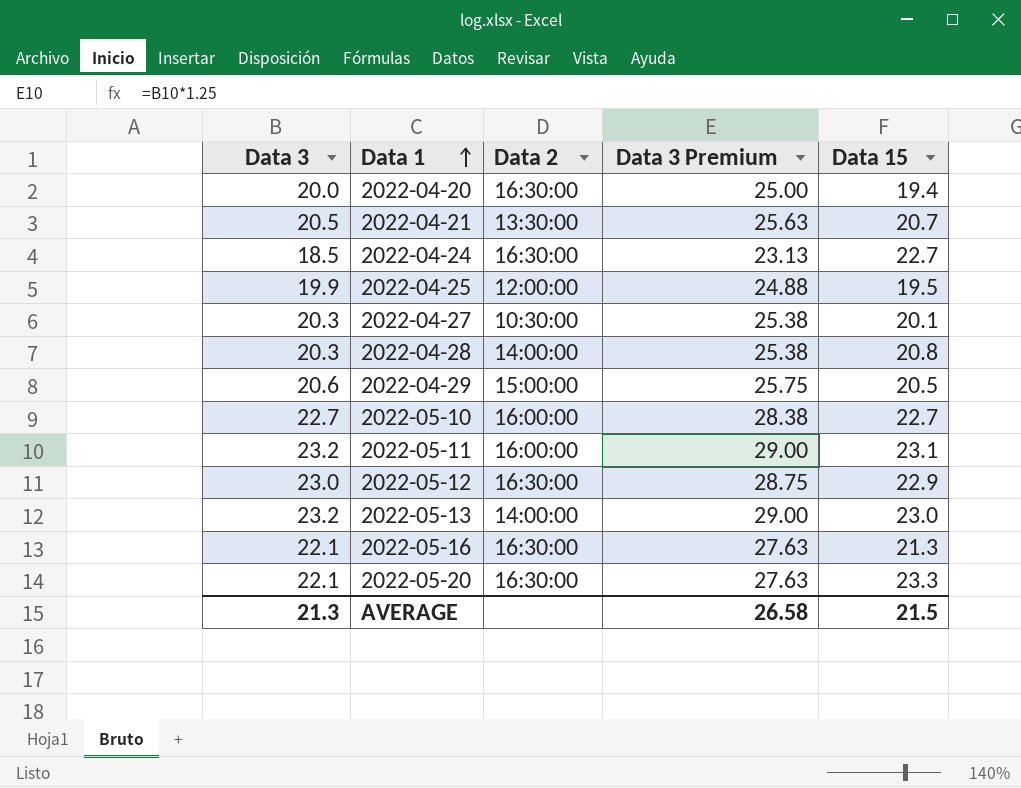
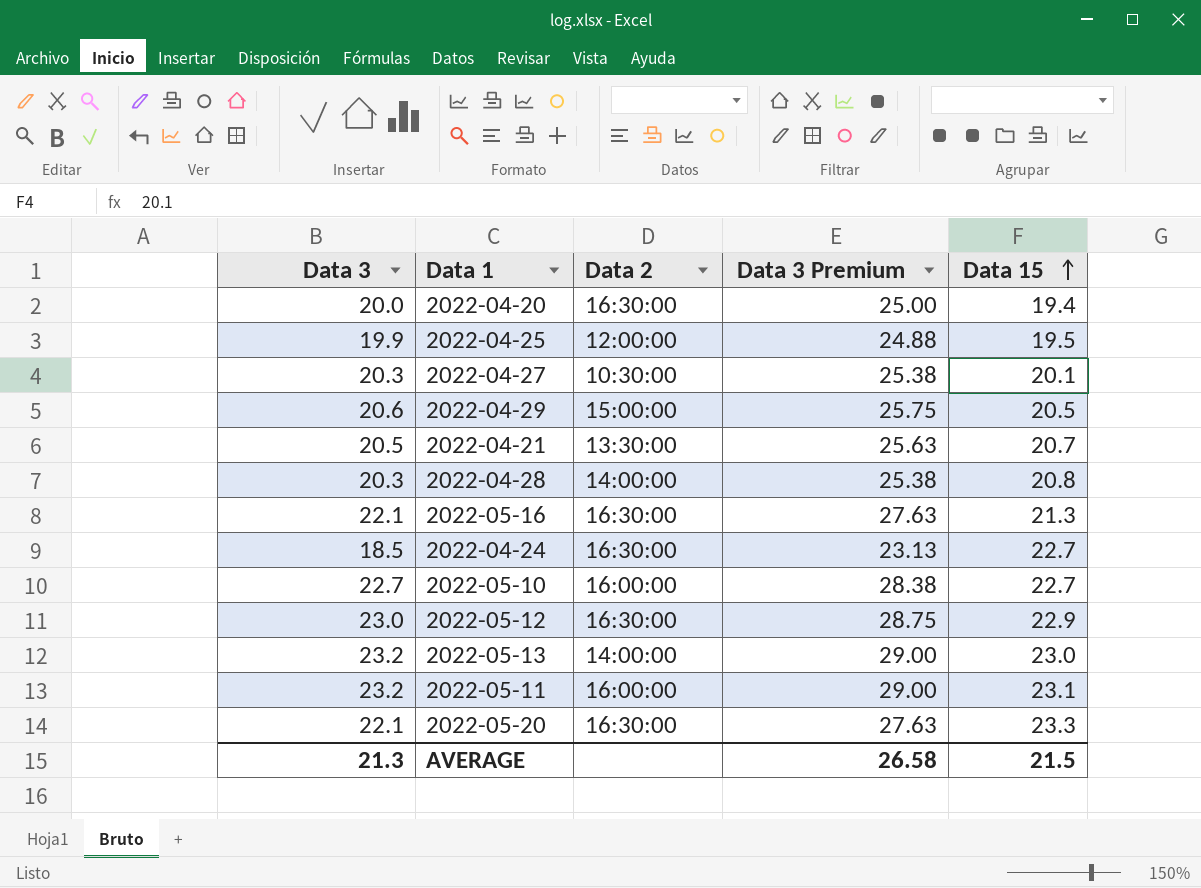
row order: Data 1 ascending -> Data 15 ascending

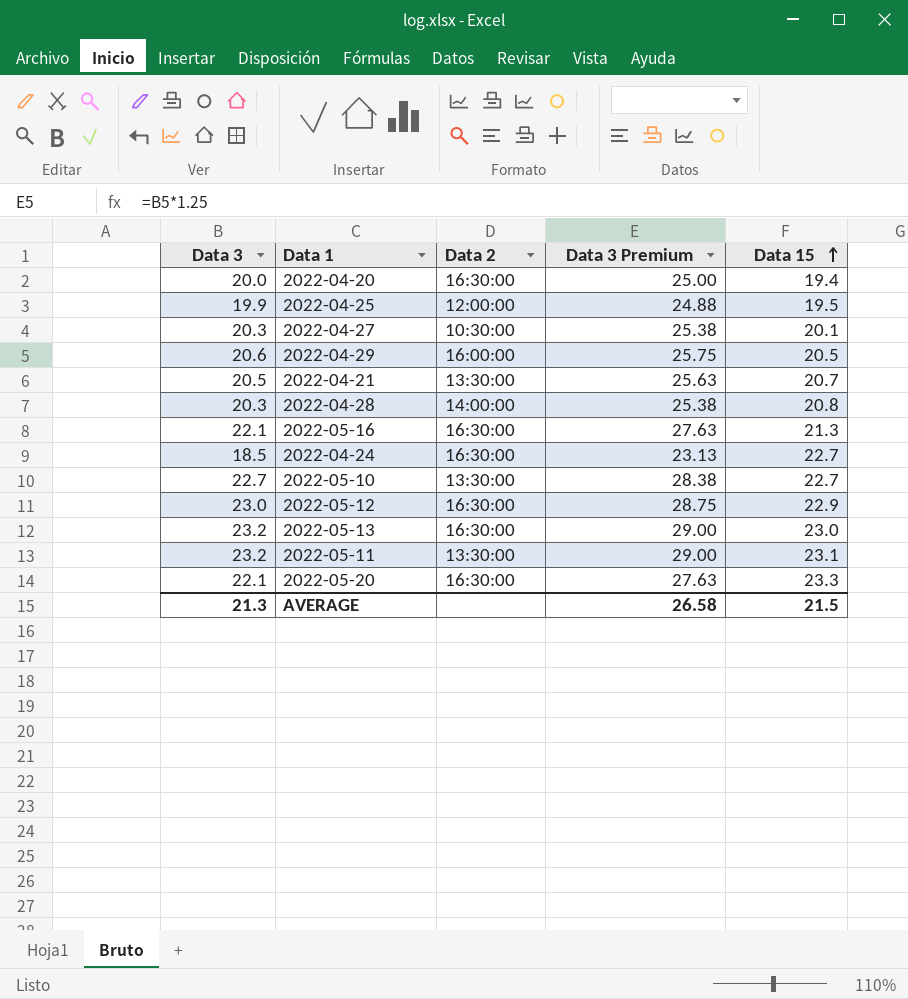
2022-04-29 | Data 2: 15:00:00 -> 16:00:00
2022-05-10 | Data 2: 16:00:00 -> 13:30:00
2022-05-13 | Data 2: 14:00:00 -> 16:30:00
2022-05-11 | Data 2: 16:00:00 -> 13:30:00

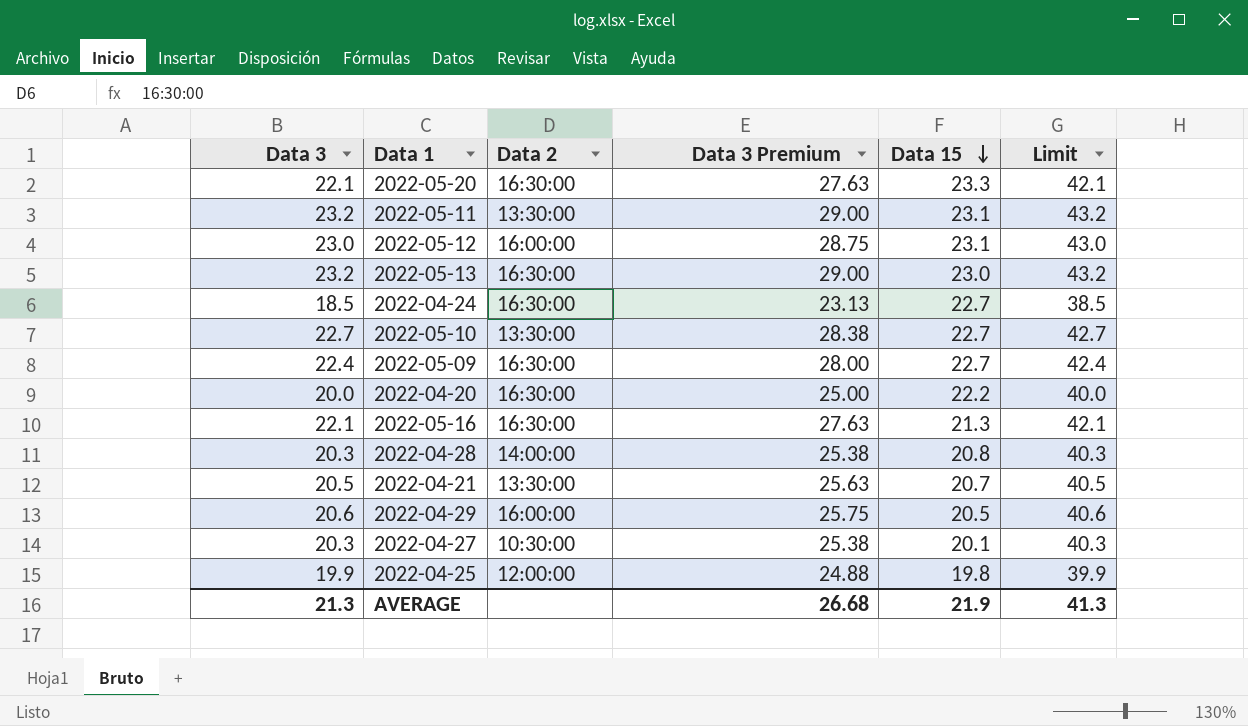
row order: Data 15 ascending -> Data 15 descending
column Limit | formula: none -> [Data 3] + 20
2022-05-12 | Data 2: 16:30:00 -> 16:00:00
2022-05-12 | Data 15: 22.9 -> 23.1
row 2022-05-09: none -> 22.4 | 16:30:00 | 28.00 | 22.7 | 42.4
2022-04-20 | Data 15: 19.4 -> 22.2
2022-04-25 | Data 15: 19.5 -> 19.8
AVERAGE | Data 3 Premium: 26.58 -> 26.68
AVERAGE | Data 15: 21.5 -> 21.9

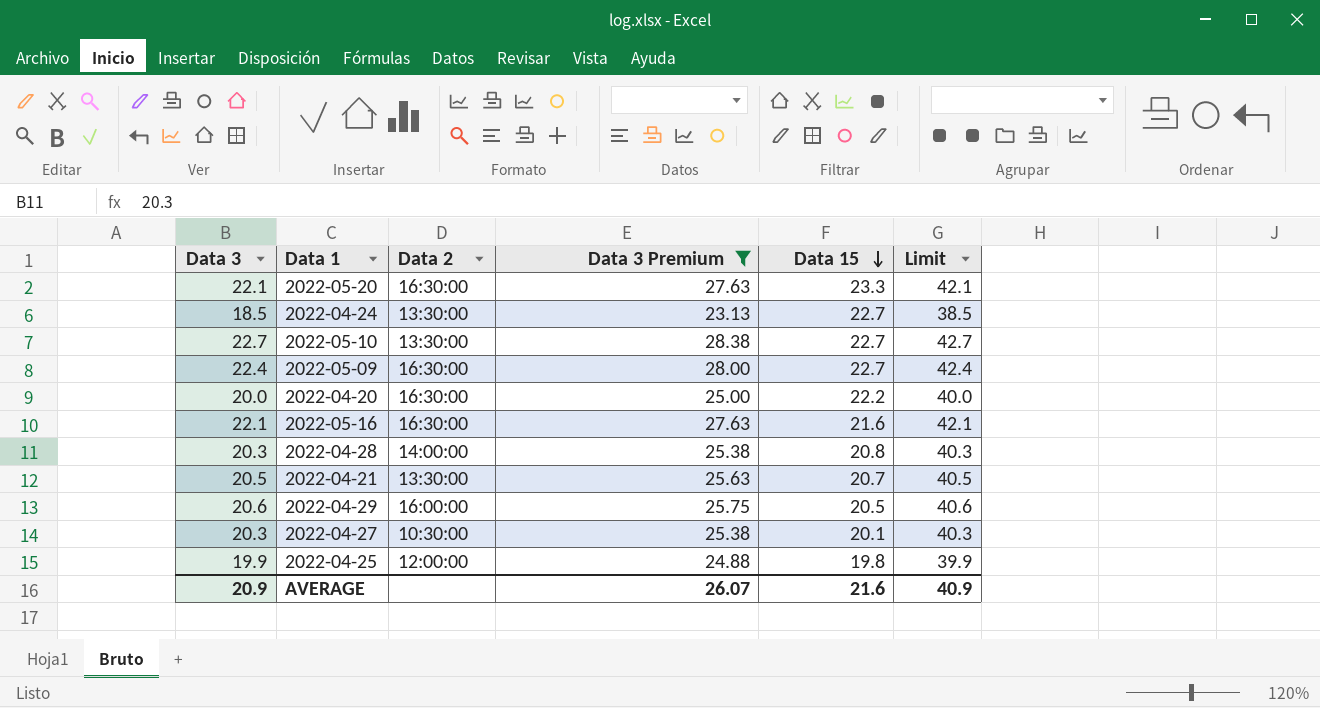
filter: none -> Data 3 Premium <= 28.38
2022-04-24 | Data 2: 16:30:00 -> 13:30:00
2022-05-16 | Data 15: 21.3 -> 21.6
AVERAGE | Data 3: 21.3 -> 20.9
AVERAGE | Data 3 Premium: 26.68 -> 26.07
AVERAGE | Data 15: 21.9 -> 21.6
AVERAGE | Limit: 41.3 -> 40.9

